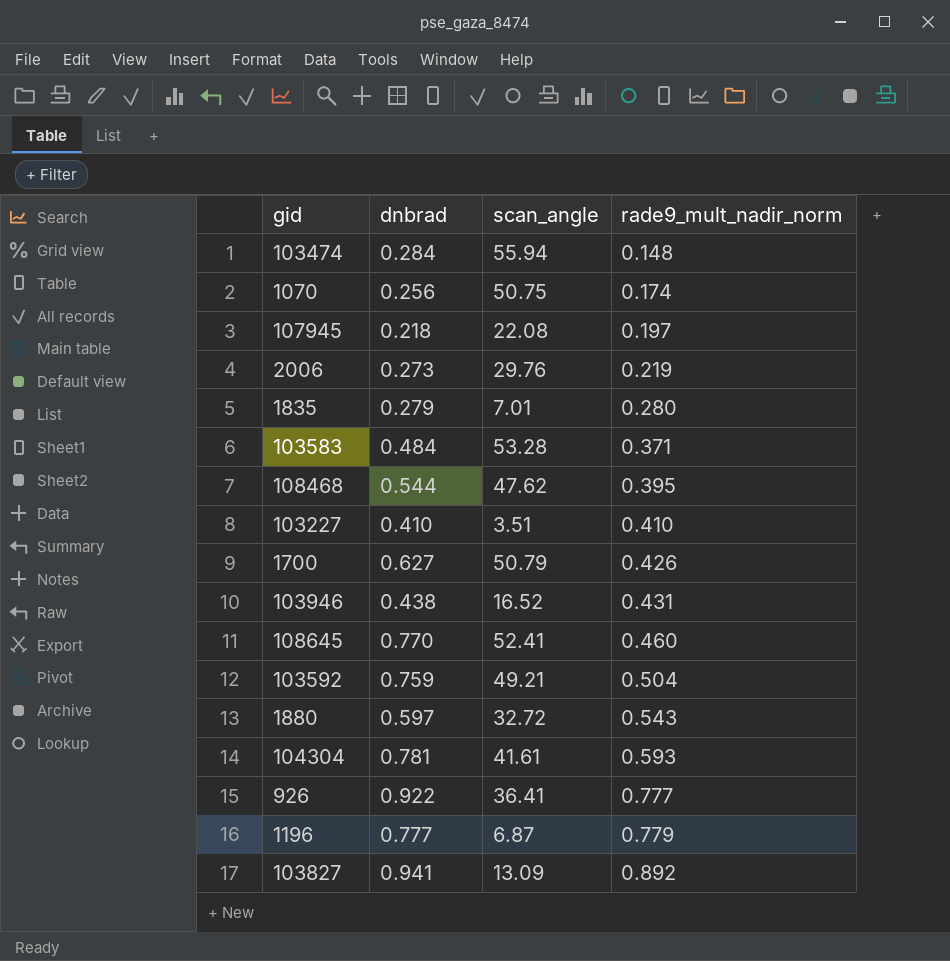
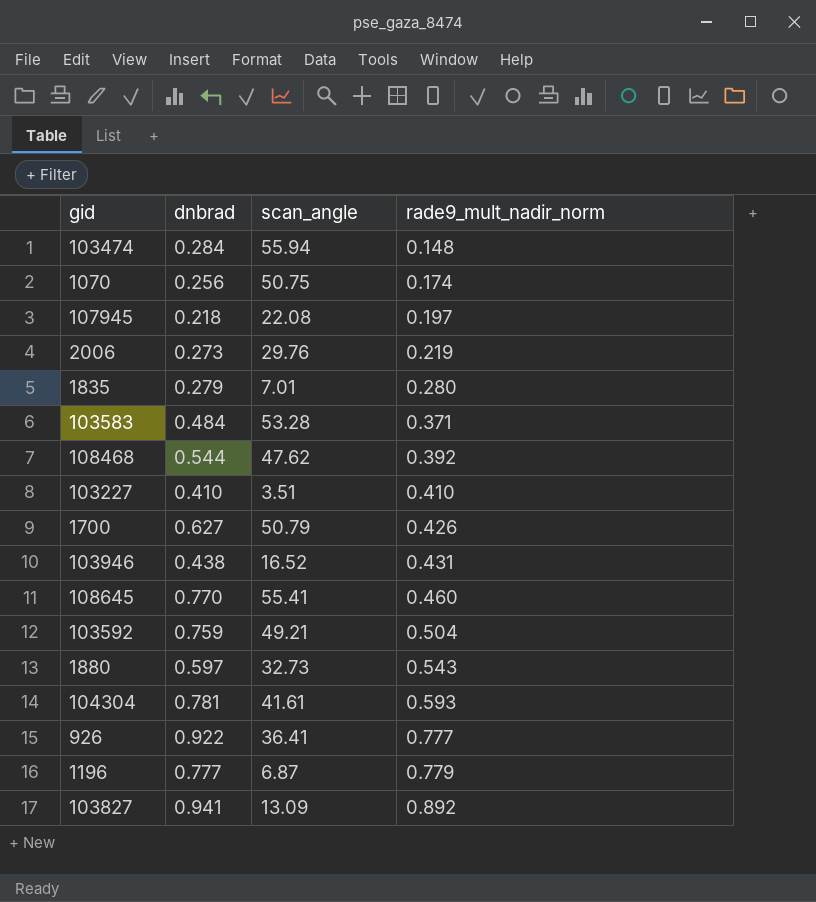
108468 | rade9_mult_nadir_norm: 0.395 -> 0.392
108645 | scan_angle: 52.41 -> 55.41
1880 | scan_angle: 32.72 -> 32.73

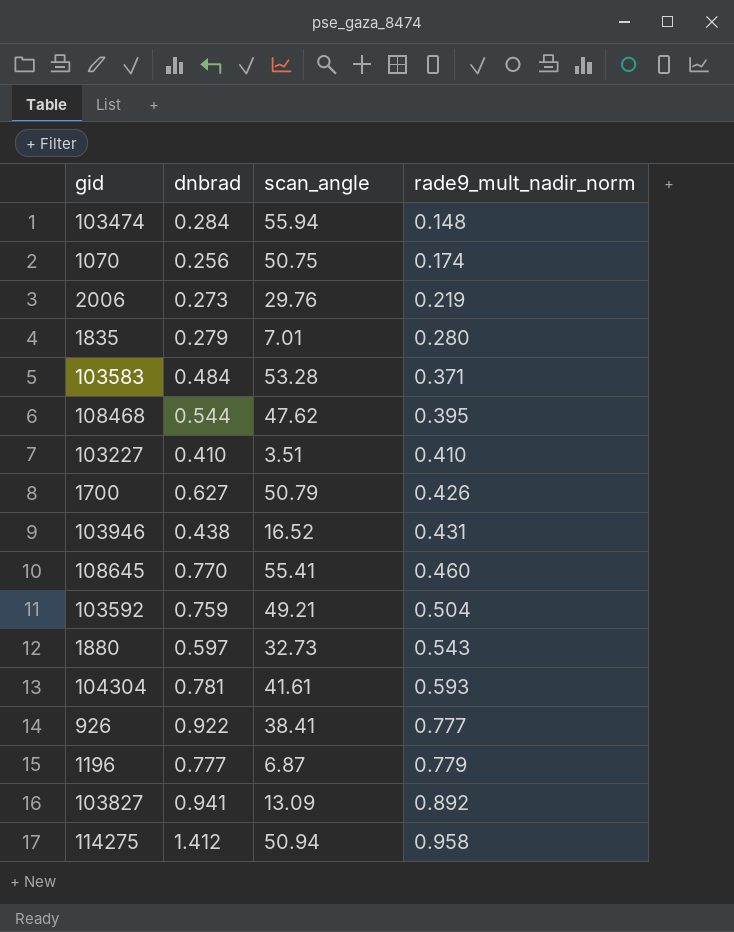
row 107945: 0.218 | 22.08 | 0.197 -> none
108468 | rade9_mult_nadir_norm: 0.392 -> 0.395
926 | scan_angle: 36.41 -> 38.41
row 114275: none -> 1.412 | 50.94 | 0.958

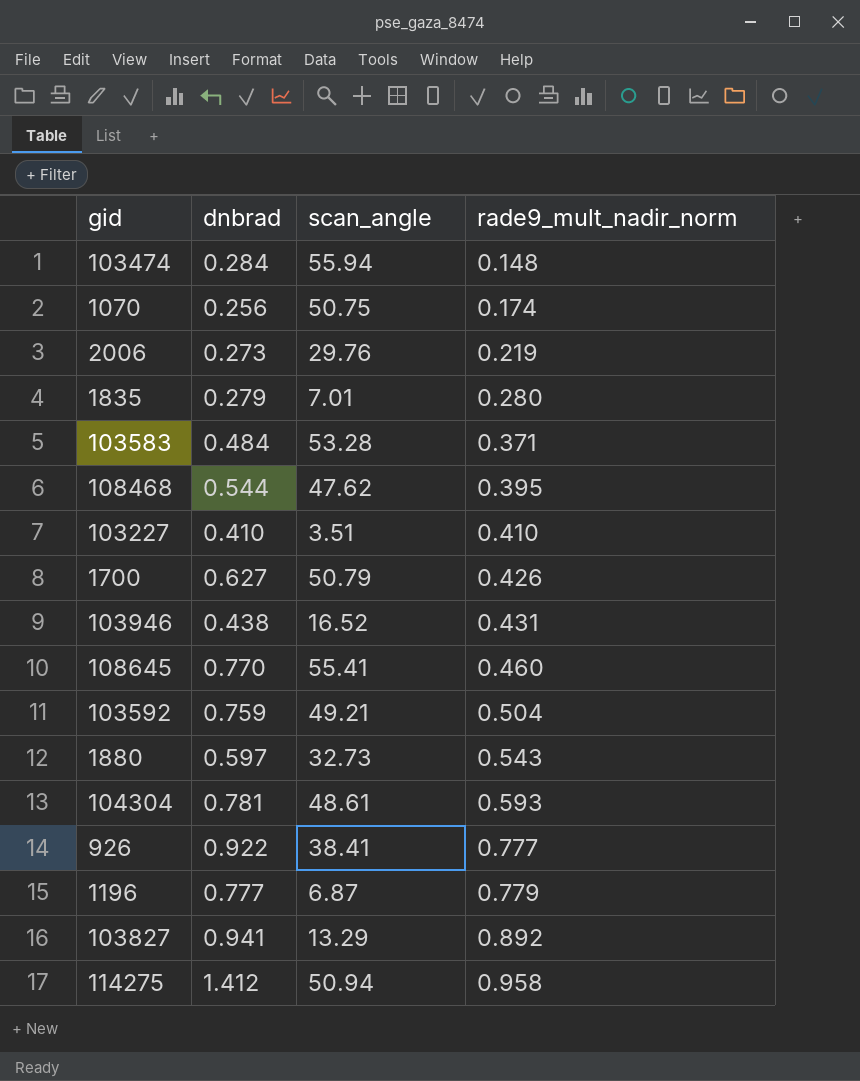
104304 | scan_angle: 41.61 -> 48.61
103827 | scan_angle: 13.09 -> 13.29

